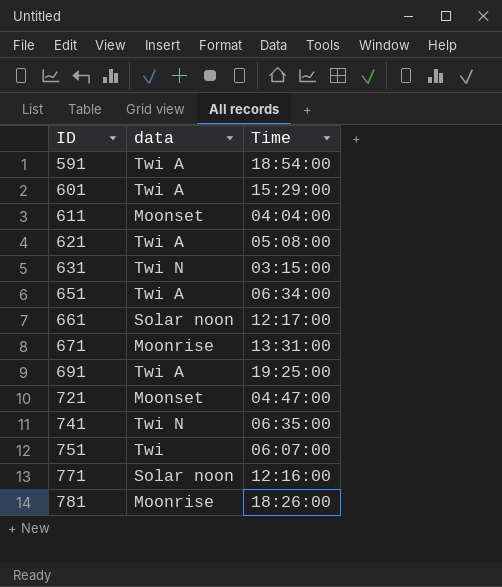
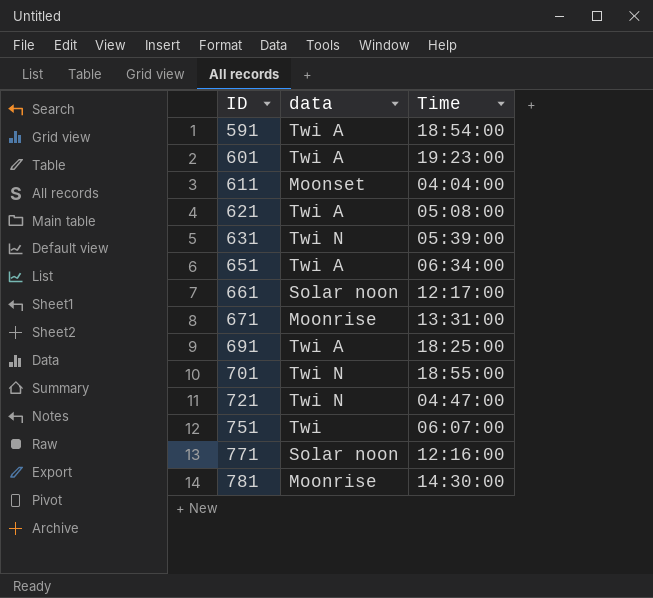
row 741: Twi N | 06:35:00 -> none
601 | Time: 15:29:00 -> 19:23:00
631 | Time: 03:15:00 -> 05:39:00
691 | Time: 19:25:00 -> 18:25:00
row 701: none -> Twi N | 18:55:00
721 | data: Moonset -> Twi N
781 | Time: 18:26:00 -> 14:30:00

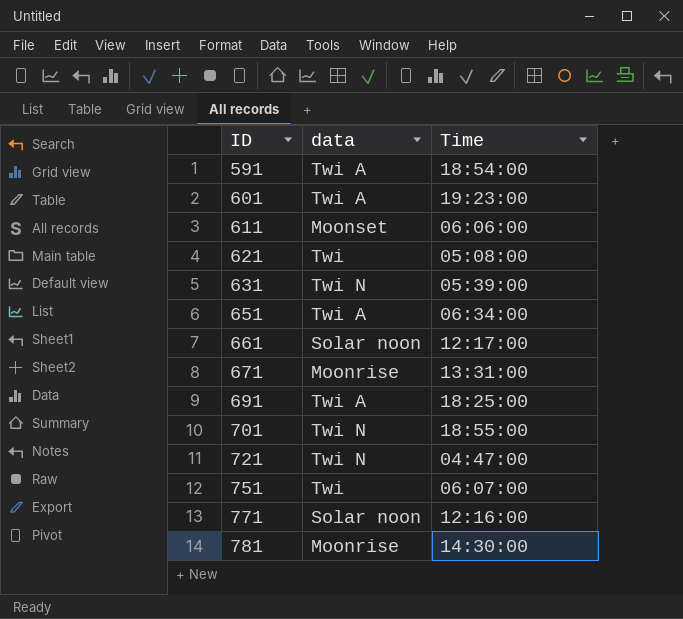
611 | Time: 04:04:00 -> 06:06:00
621 | data: Twi A -> Twi

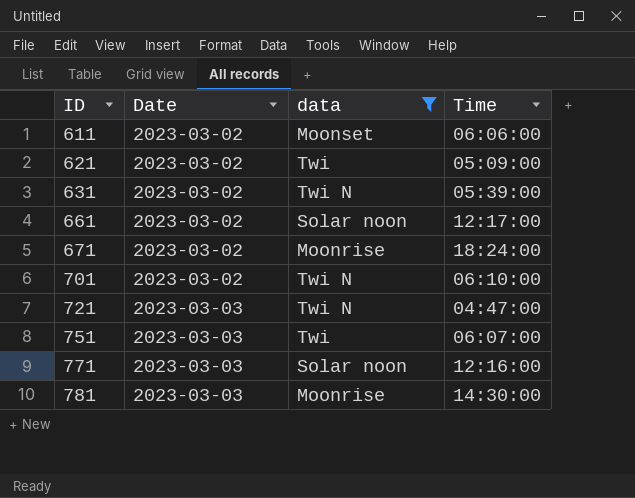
filter: none -> data != Twi A
column Date | position: none -> 2
621 | Time: 05:08:00 -> 05:09:00
671 | Time: 13:31:00 -> 18:24:00
701 | Time: 18:55:00 -> 06:10:00

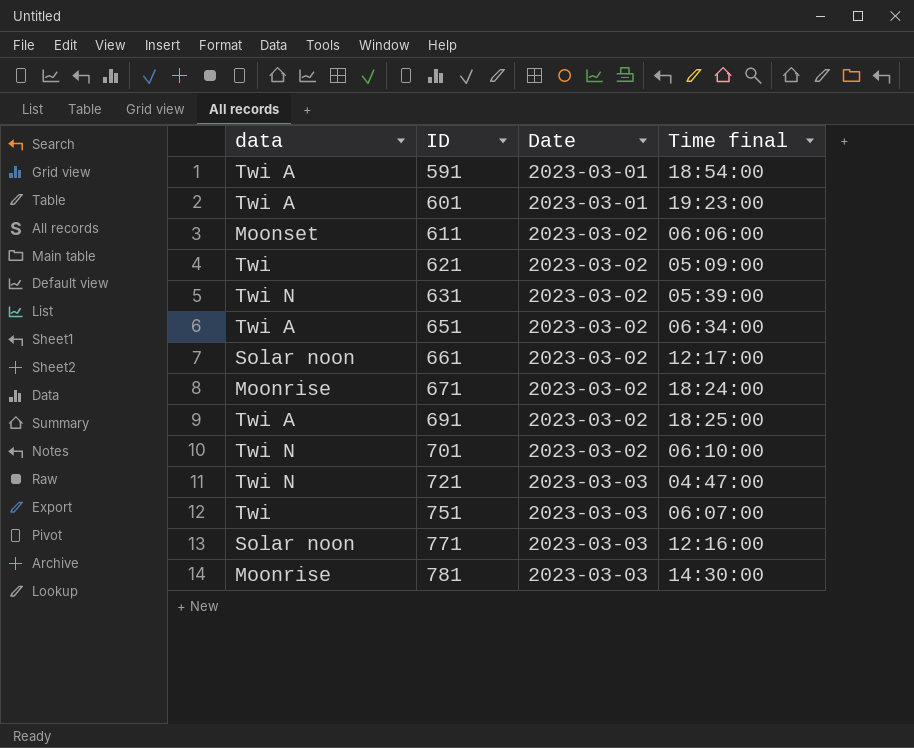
filter: data != Twi A -> none
column data | position: 3 -> 1
column name: Time -> Time final

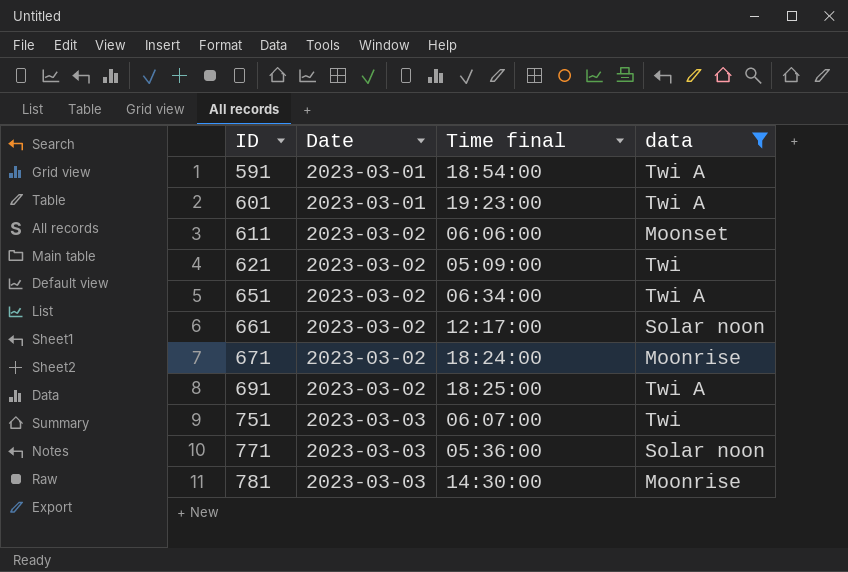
filter: none -> data != Twi N
column data | position: 1 -> 4
771 | Time final: 12:16:00 -> 05:36:00

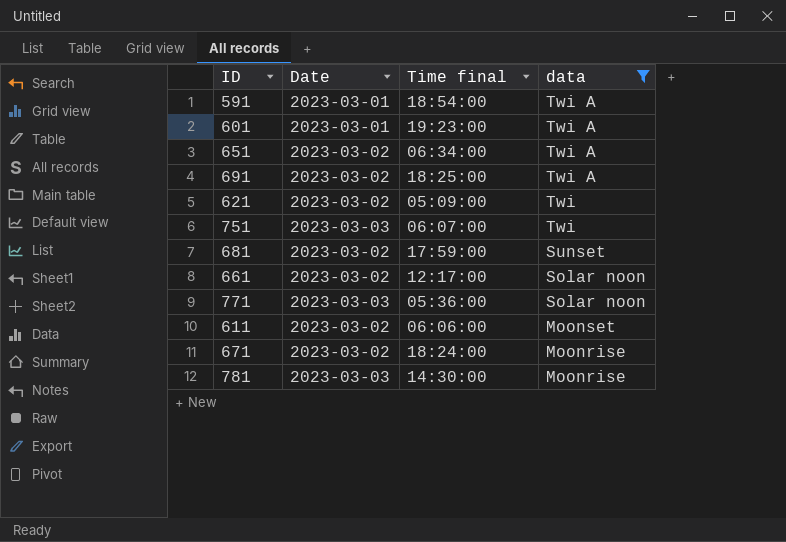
row order: ID ascending -> data descending
row 681: none -> 2023-03-02 | 17:59:00 | Sunset

